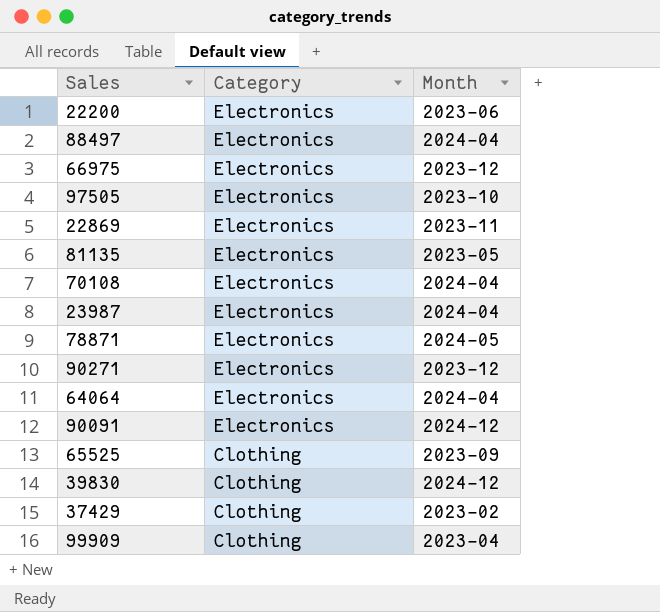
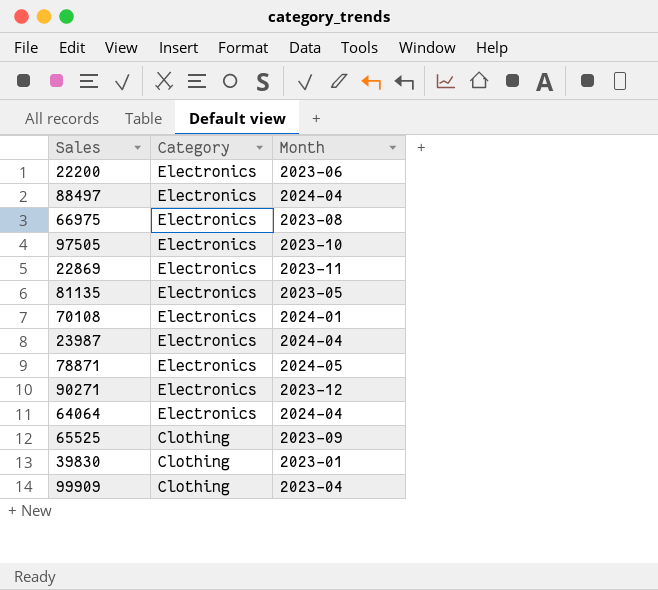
row 90091: Electronics | 2024-12 -> none
row 37429: Clothing | 2023-02 -> none
66975 | Month: 2023-12 -> 2023-08
70108 | Month: 2024-04 -> 2024-01
39830 | Month: 2024-12 -> 2023-01

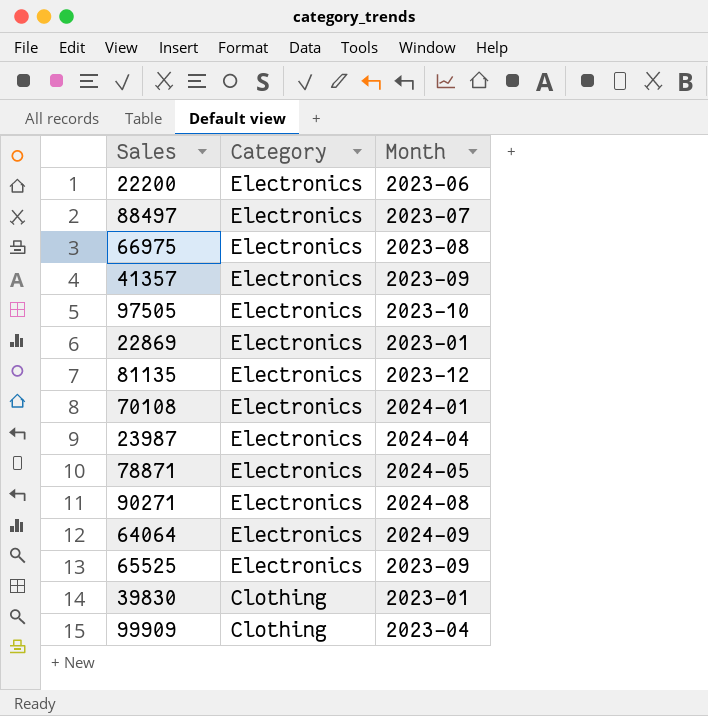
88497 | Month: 2024-04 -> 2023-07
row 41357: none -> Electronics | 2023-09
22869 | Month: 2023-11 -> 2023-01
81135 | Month: 2023-05 -> 2023-12
90271 | Month: 2023-12 -> 2024-08
64064 | Month: 2024-04 -> 2024-09
65525 | Category: Clothing -> Electronics

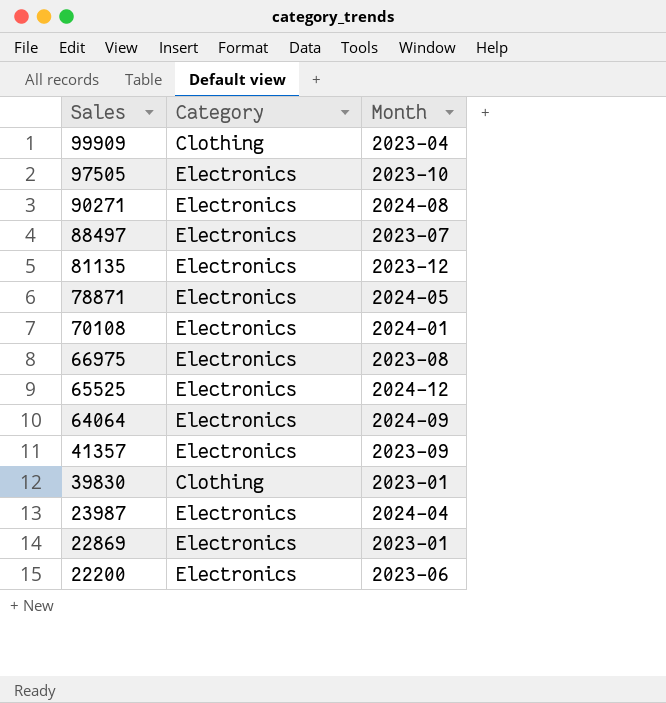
row order: Category descending -> Sales descending
65525 | Month: 2023-09 -> 2024-12

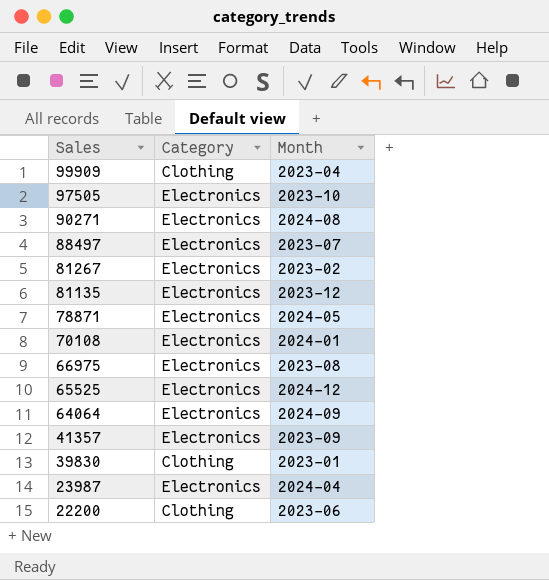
row 22869: Electronics | 2023-01 -> none
row 81267: none -> Electronics | 2023-02
22200 | Category: Electronics -> Clothing

